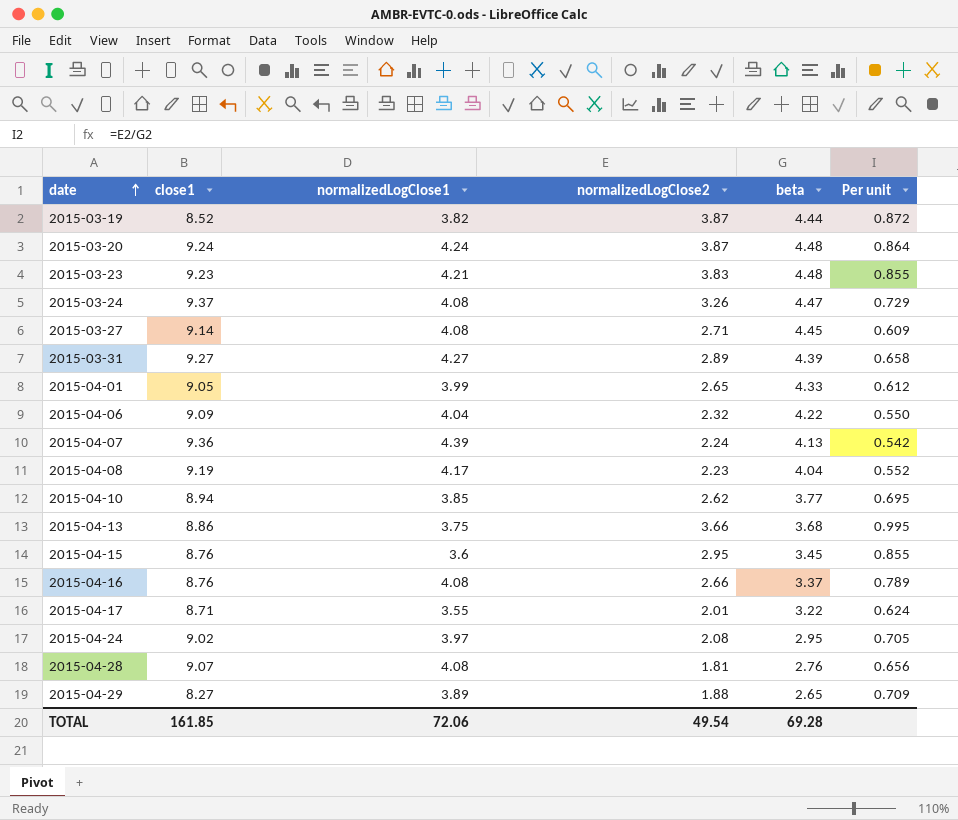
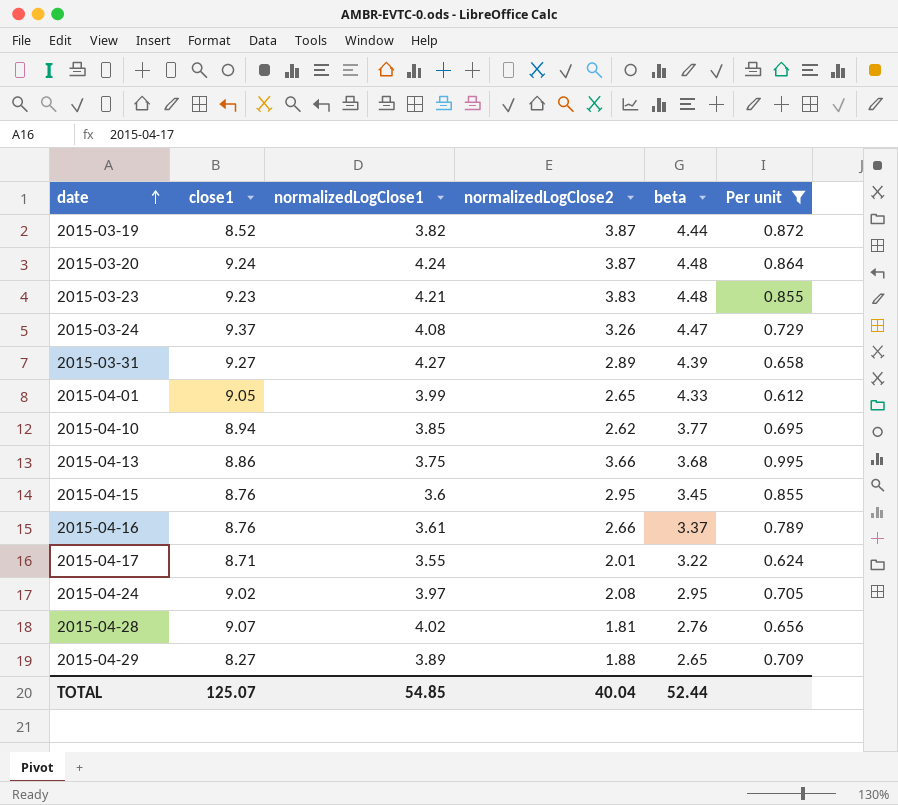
filter: none -> Per unit >= 0.612
2015-04-16 | normalizedLogClose1: 4.08 -> 3.61
2015-04-28 | normalizedLogClose1: 4.08 -> 4.02
TOTAL | close1: 161.85 -> 125.07
TOTAL | normalizedLogClose1: 72.06 -> 54.85
TOTAL | normalizedLogClose2: 49.54 -> 40.04
TOTAL | beta: 69.28 -> 52.44

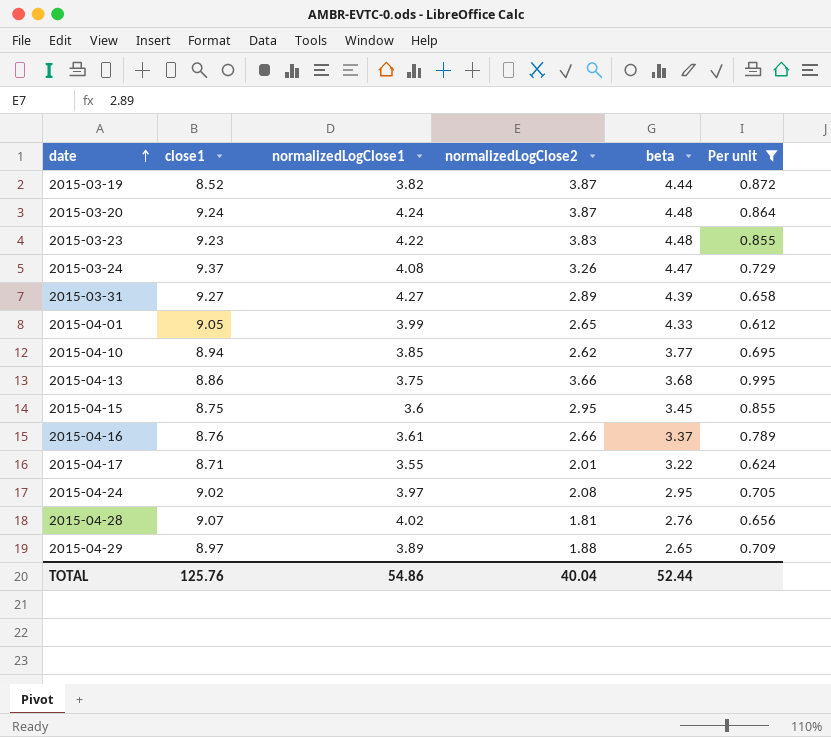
2015-03-23 | normalizedLogClose1: 4.21 -> 4.22
2015-04-15 | close1: 8.76 -> 8.75
2015-04-29 | close1: 8.27 -> 8.97
TOTAL | close1: 125.07 -> 125.76
TOTAL | normalizedLogClose1: 54.85 -> 54.86

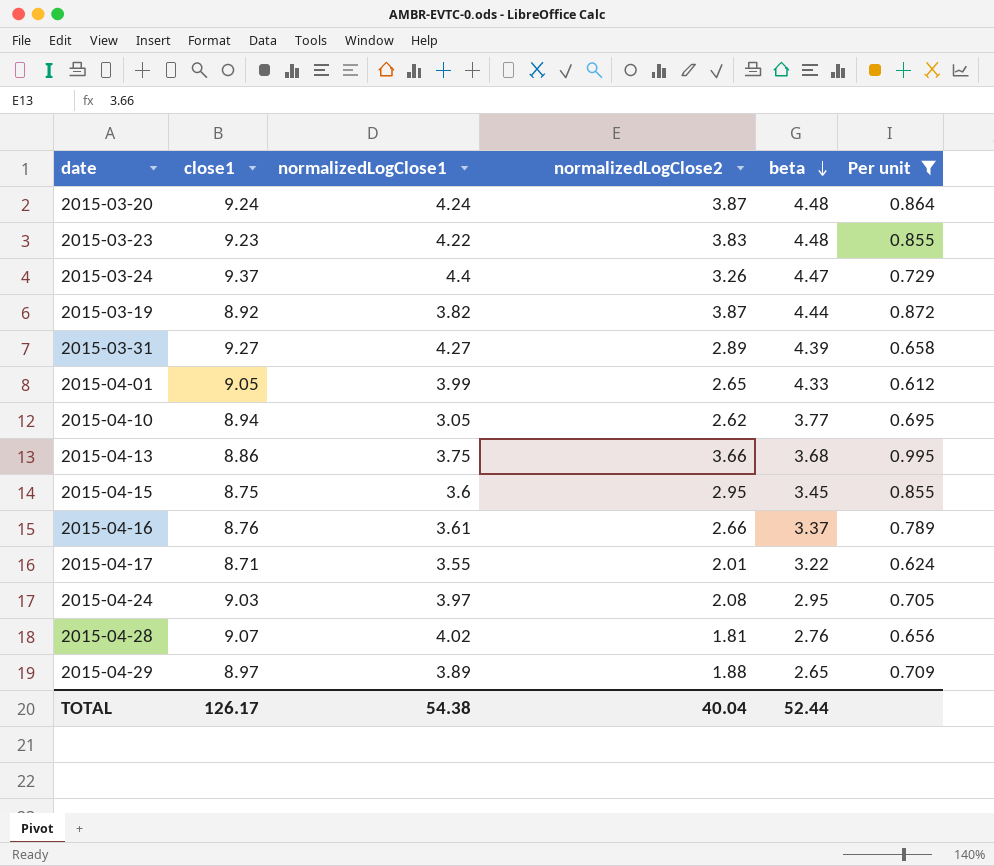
row order: date ascending -> beta descending
2015-03-24 | normalizedLogClose1: 4.08 -> 4.4
2015-03-19 | close1: 8.52 -> 8.92
2015-04-10 | normalizedLogClose1: 3.85 -> 3.05
2015-04-24 | close1: 9.02 -> 9.03
TOTAL | close1: 125.76 -> 126.17
TOTAL | normalizedLogClose1: 54.86 -> 54.38

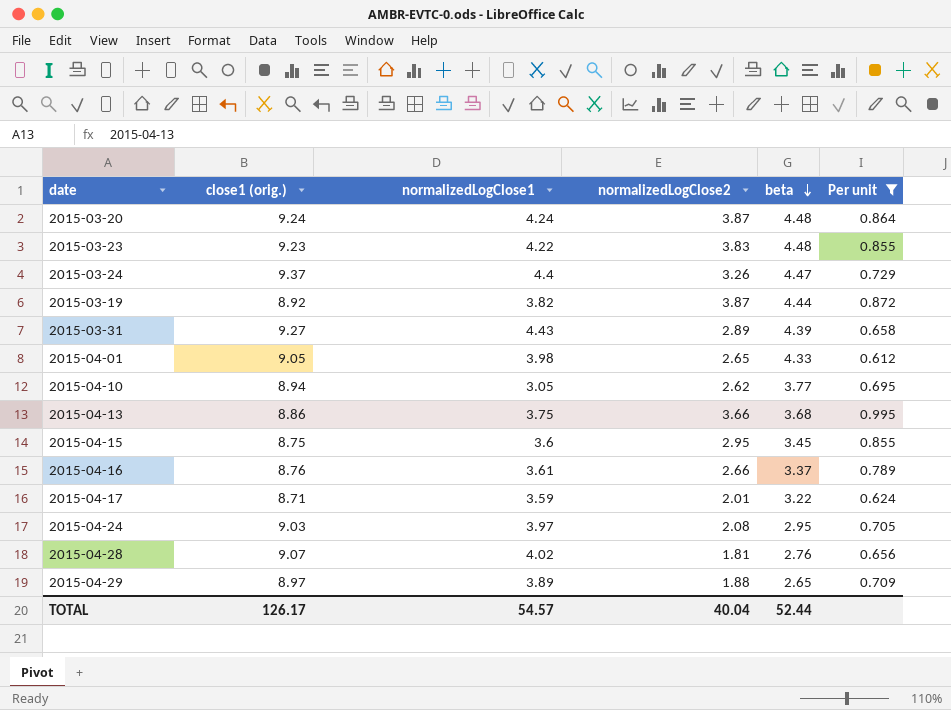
column name: close1 -> close1 (orig.)
2015-03-31 | normalizedLogClose1: 4.27 -> 4.43
2015-04-01 | normalizedLogClose1: 3.99 -> 3.98
2015-04-17 | normalizedLogClose1: 3.55 -> 3.59
TOTAL | normalizedLogClose1: 54.38 -> 54.57

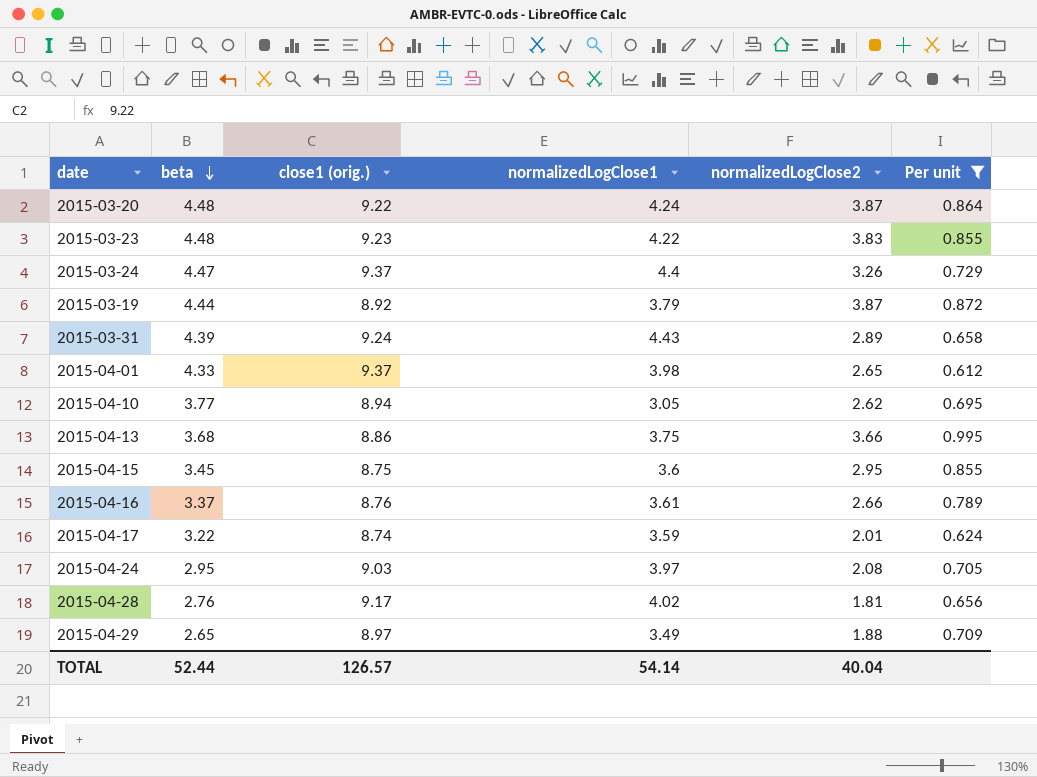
column beta | position: 5 -> 2
2015-03-20 | close1 (orig.): 9.24 -> 9.22
2015-03-19 | normalizedLogClose1: 3.82 -> 3.79
2015-03-31 | close1 (orig.): 9.27 -> 9.24
2015-04-01 | close1 (orig.): 9.05 -> 9.37
2015-04-17 | close1 (orig.): 8.71 -> 8.74
2015-04-28 | close1 (orig.): 9.07 -> 9.17
2015-04-29 | normalizedLogClose1: 3.89 -> 3.49
TOTAL | close1 (orig.): 126.17 -> 126.57
TOTAL | normalizedLogClose1: 54.57 -> 54.14

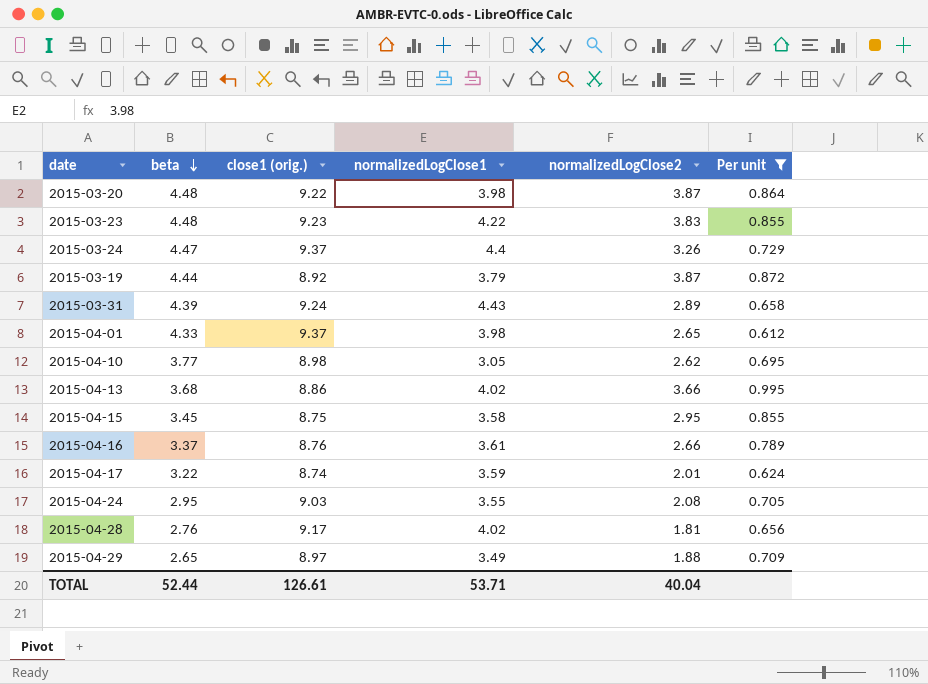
2015-03-20 | normalizedLogClose1: 4.24 -> 3.98
2015-04-10 | close1 (orig.): 8.94 -> 8.98
2015-04-13 | normalizedLogClose1: 3.75 -> 4.02
2015-04-15 | normalizedLogClose1: 3.6 -> 3.58
2015-04-24 | normalizedLogClose1: 3.97 -> 3.55
TOTAL | close1 (orig.): 126.57 -> 126.61
TOTAL | normalizedLogClose1: 54.14 -> 53.71

